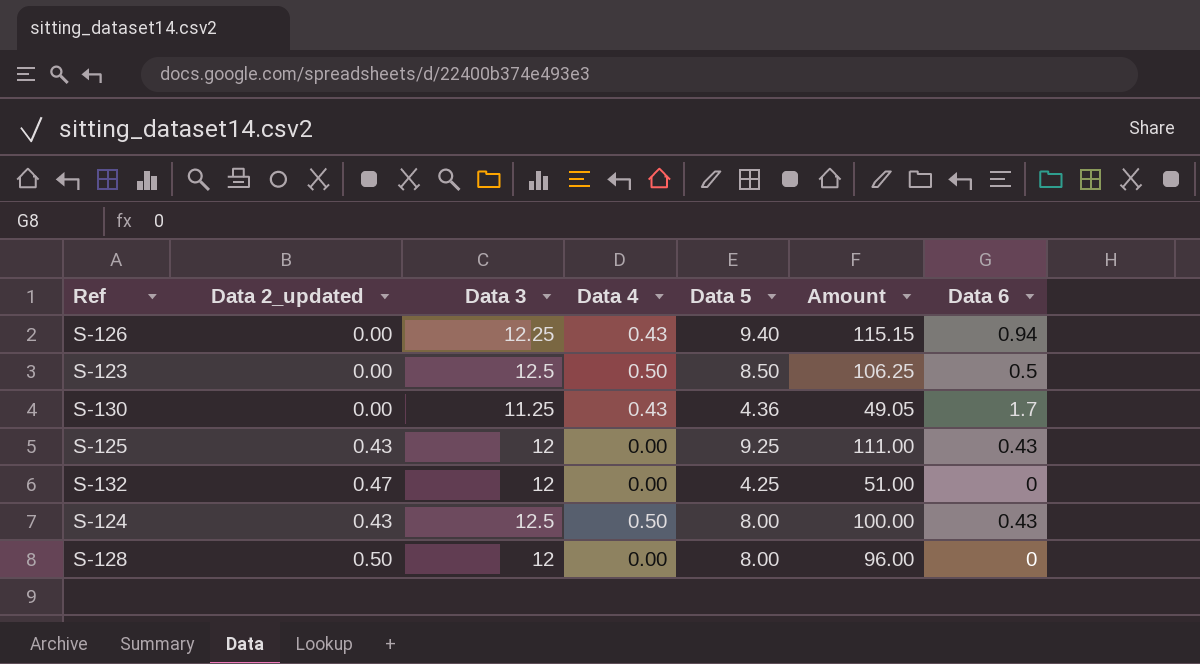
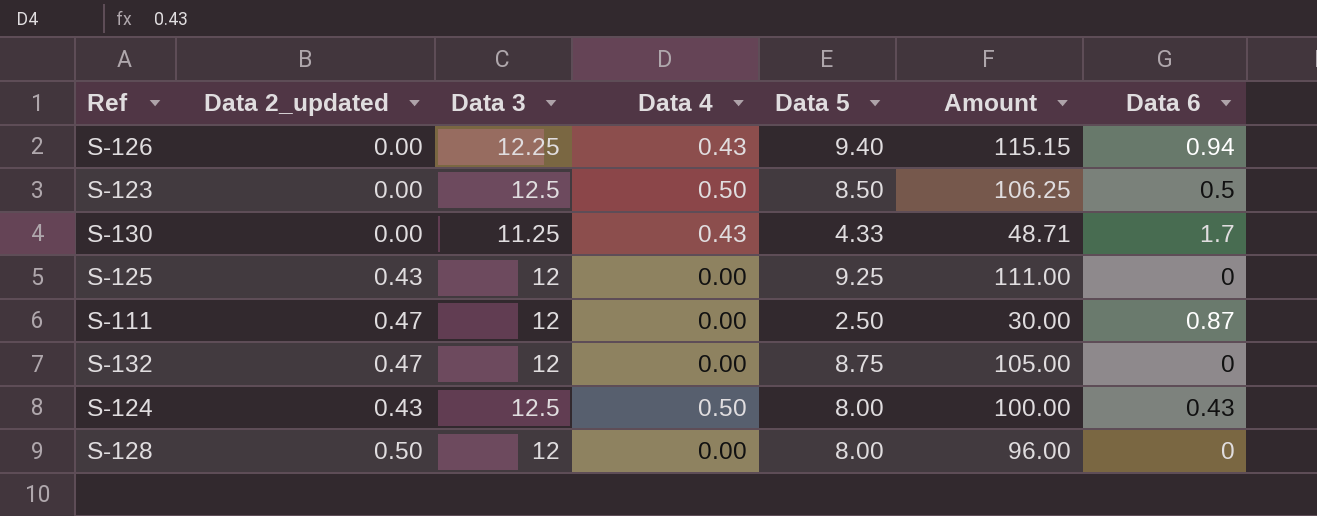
S-130 | Data 5: 4.36 -> 4.33
S-130 | Amount: 49.05 -> 48.71
S-125 | Data 6: 0.43 -> 0
row S-111: none -> 0.47 | 12 | 0.00 | 2.50 | 30.00 | 0.87
S-132 | Data 5: 4.25 -> 8.75
S-132 | Amount: 51.00 -> 105.00

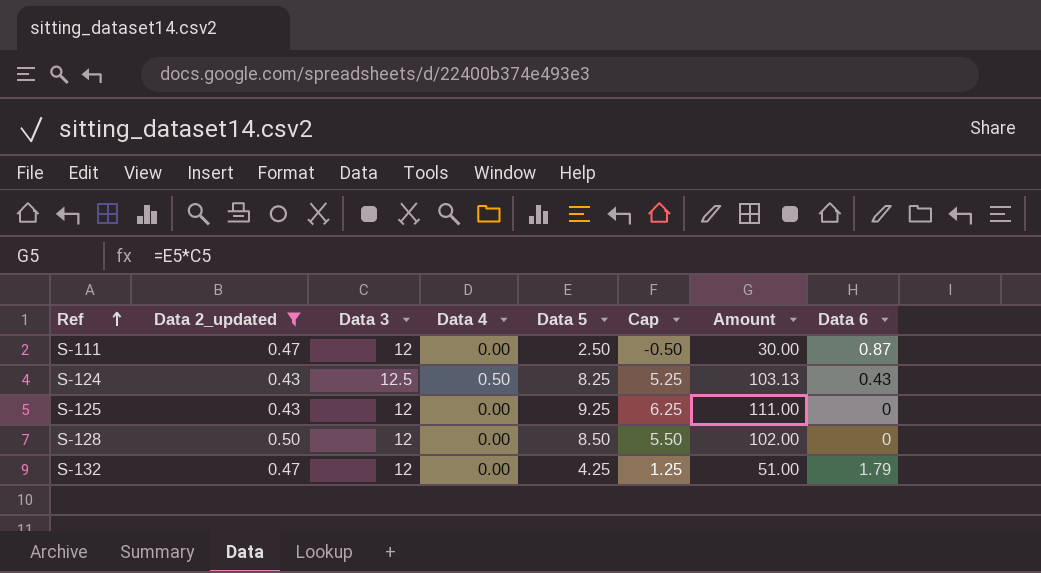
filter: none -> Data 2_updated != 0.00
row order: none -> Ref ascending
column Cap | formula: none -> [Data 5] - 3
S-124 | Data 5: 8.00 -> 8.25
S-124 | Amount: 100.00 -> 103.13
S-128 | Data 5: 8.00 -> 8.50
S-128 | Amount: 96.00 -> 102.00
S-132 | Data 5: 8.75 -> 4.25
S-132 | Amount: 105.00 -> 51.00
S-132 | Data 6: 0 -> 1.79

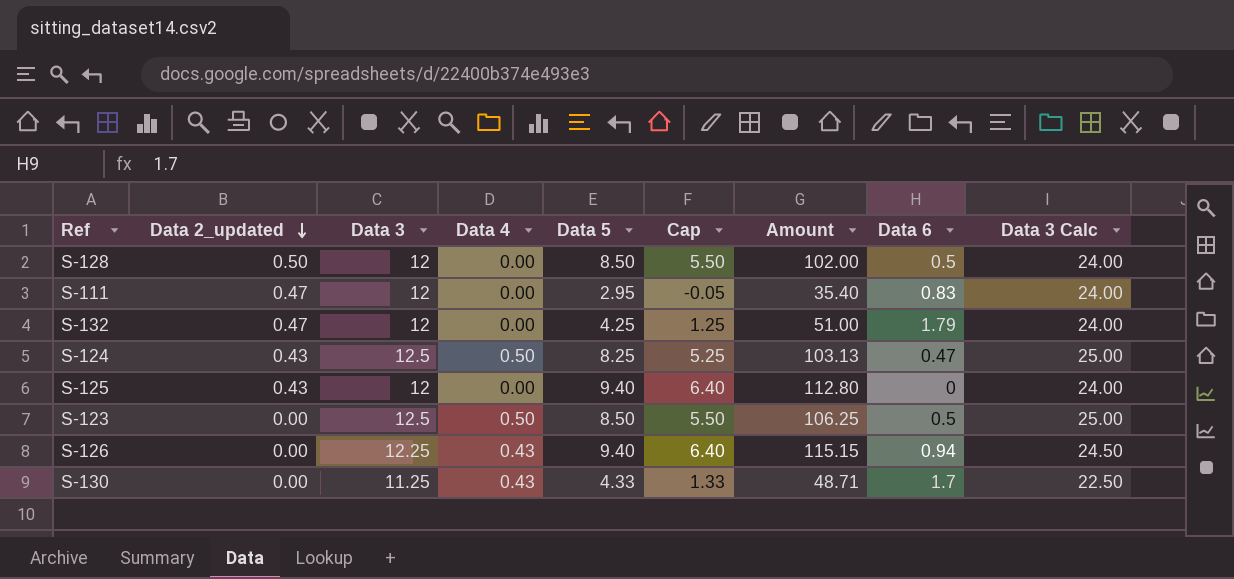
filter: Data 2_updated != 0.00 -> none
row order: Ref ascending -> Data 2_updated descending
column Data 3 Calc | formula: none -> [Data 3] * 2
S-128 | Data 6: 0 -> 0.5
S-111 | Data 5: 2.50 -> 2.95
S-111 | Cap: -0.50 -> -0.05
S-111 | Amount: 30.00 -> 35.40
S-111 | Data 6: 0.87 -> 0.83
S-124 | Data 6: 0.43 -> 0.47
S-125 | Data 5: 9.25 -> 9.40
S-125 | Cap: 6.25 -> 6.40
S-125 | Amount: 111.00 -> 112.80

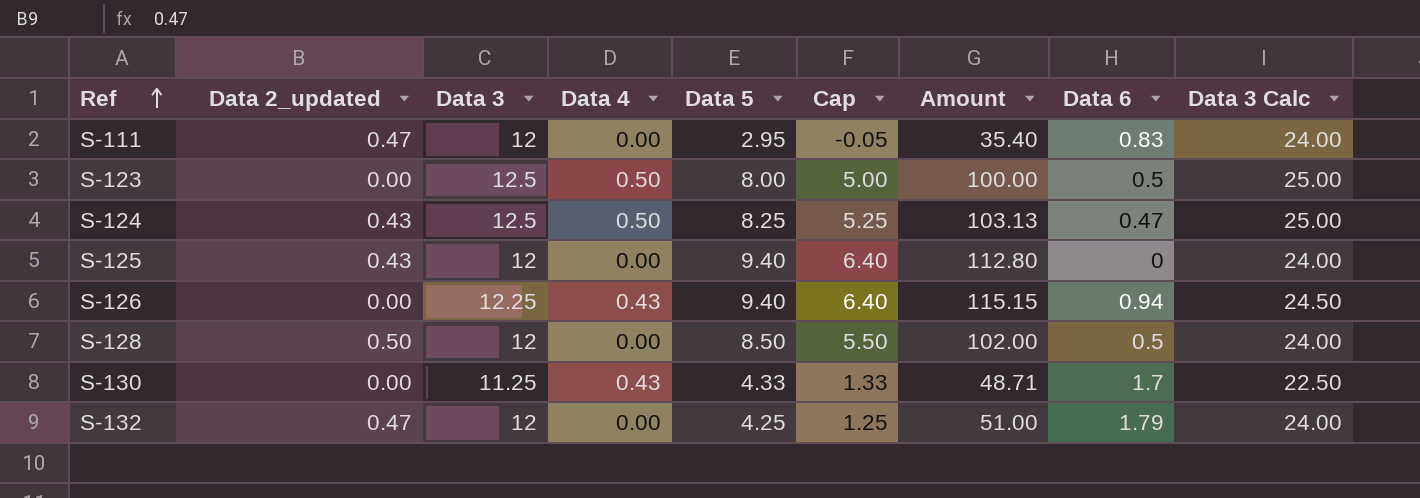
row order: Data 2_updated descending -> Ref ascending
S-123 | Data 5: 8.50 -> 8.00
S-123 | Cap: 5.50 -> 5.00
S-123 | Amount: 106.25 -> 100.00

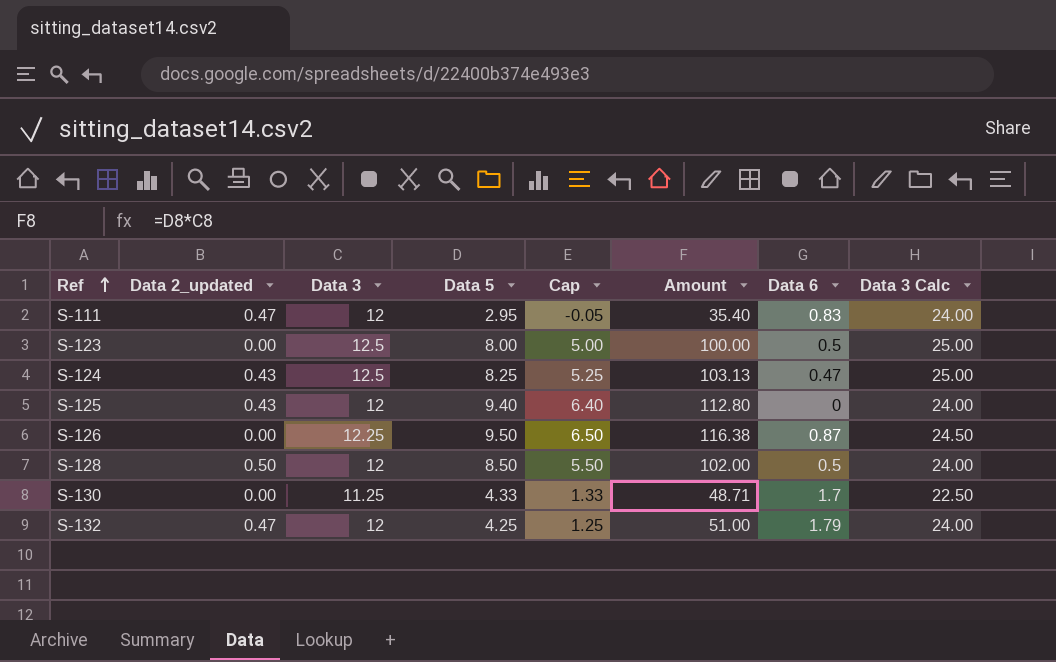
column Data 4 | position: 4 -> none
S-126 | Data 5: 9.40 -> 9.50
S-126 | Cap: 6.40 -> 6.50
S-126 | Amount: 115.15 -> 116.38
S-126 | Data 6: 0.94 -> 0.87

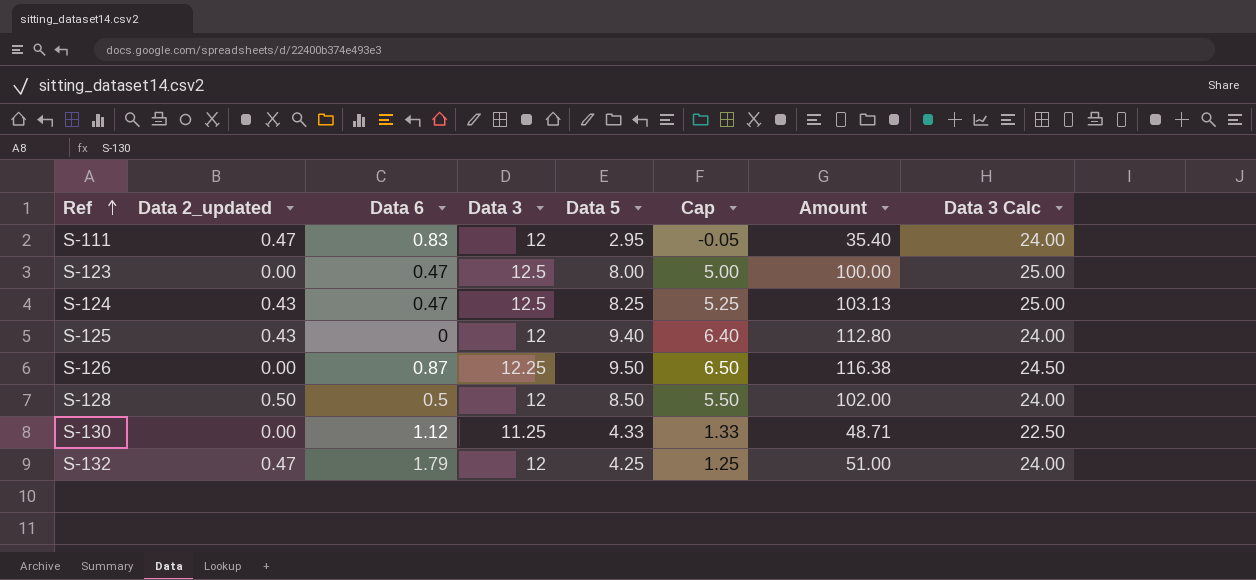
column Data 6 | position: 7 -> 3
S-123 | Data 6: 0.5 -> 0.47
S-130 | Data 6: 1.7 -> 1.12

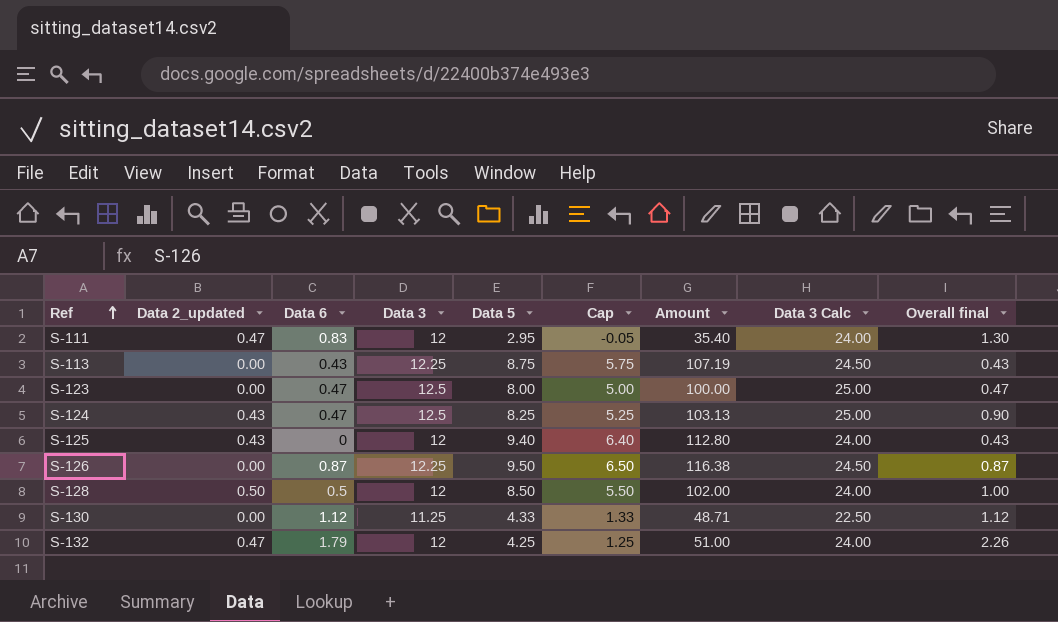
column Overall final | formula: none -> [Data 2_updated] + [Data 6]
row S-113: none -> 0.00 | 0.43 | 12.25 | 8.75 | 5.75 | 107.19 | 24.50 | 0.43

